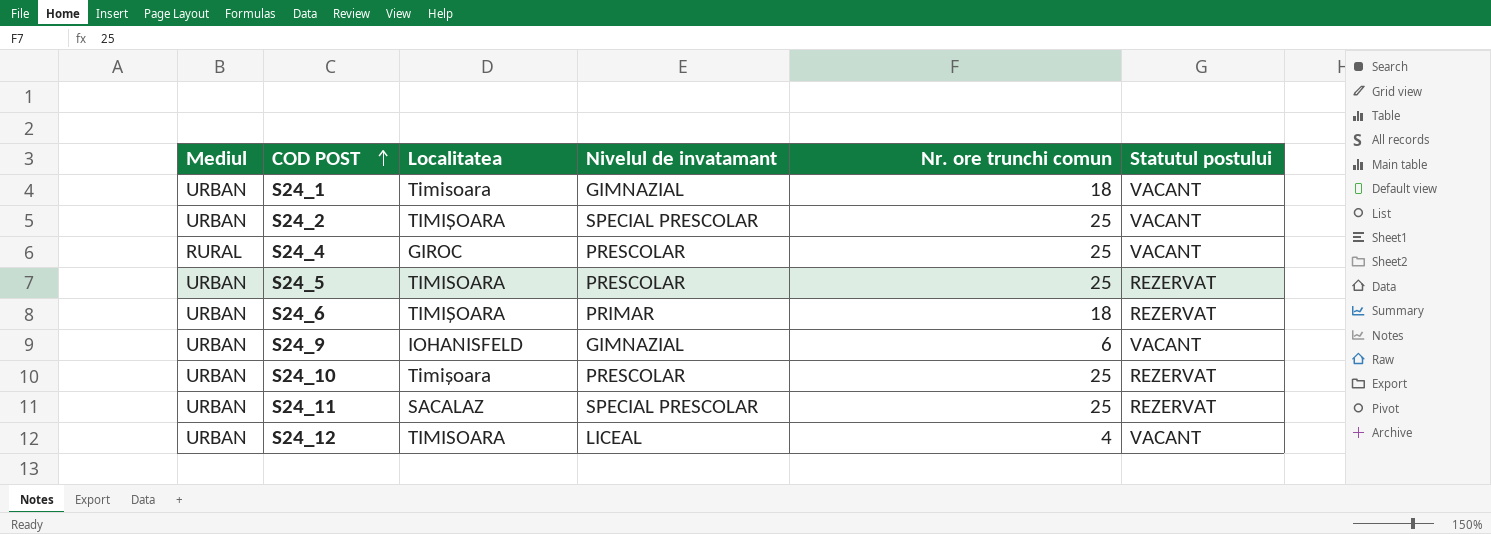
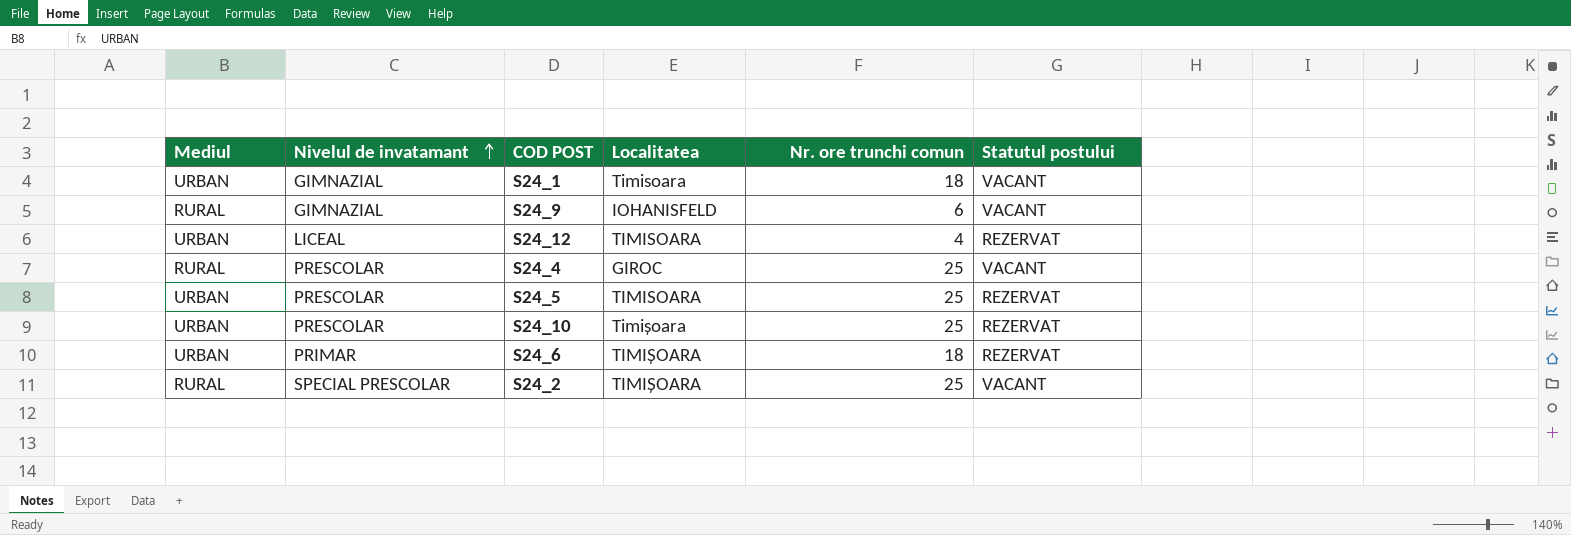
row order: COD POST ascending -> Nivelul de invatamant ascending
column Nivelul de invatamant | position: 4 -> 2
row S24_11: URBAN | SACALAZ | SPECIAL PRESCOLAR | 25 | REZERVAT -> none
S24_9 | Mediul: URBAN -> RURAL
S24_12 | Statutul postului: VACANT -> REZERVAT
S24_2 | Mediul: URBAN -> RURAL

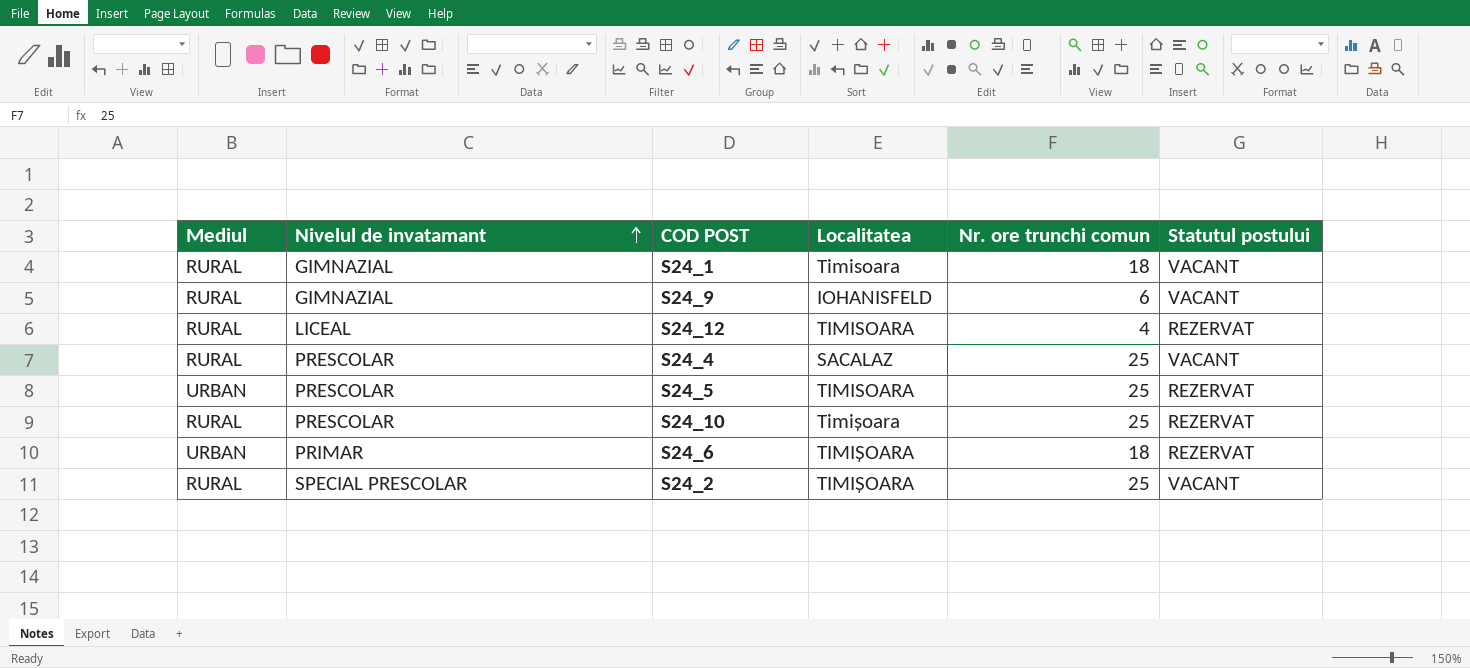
S24_1 | Mediul: URBAN -> RURAL
S24_12 | Mediul: URBAN -> RURAL
S24_4 | Localitatea: GIROC -> SACALAZ
S24_10 | Mediul: URBAN -> RURAL

